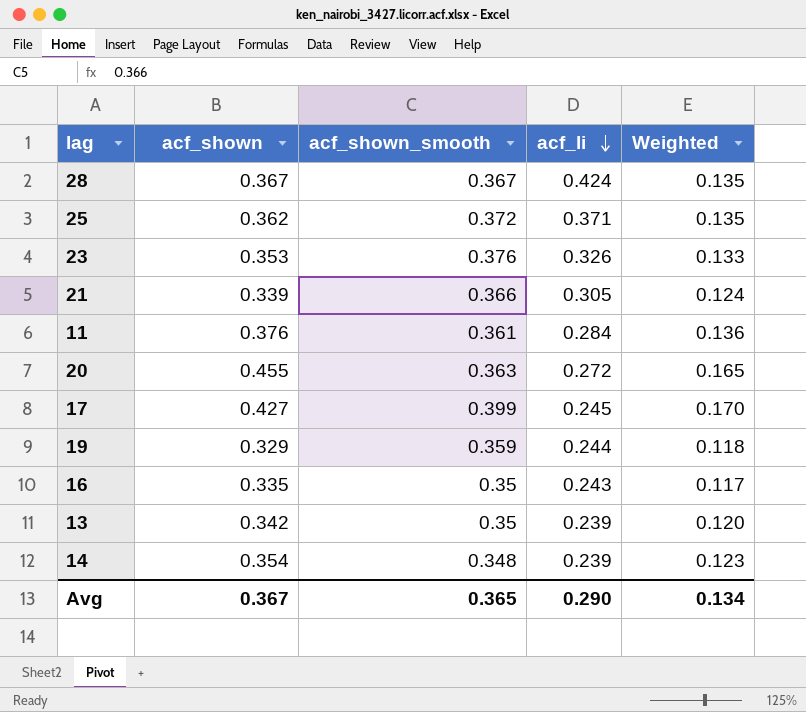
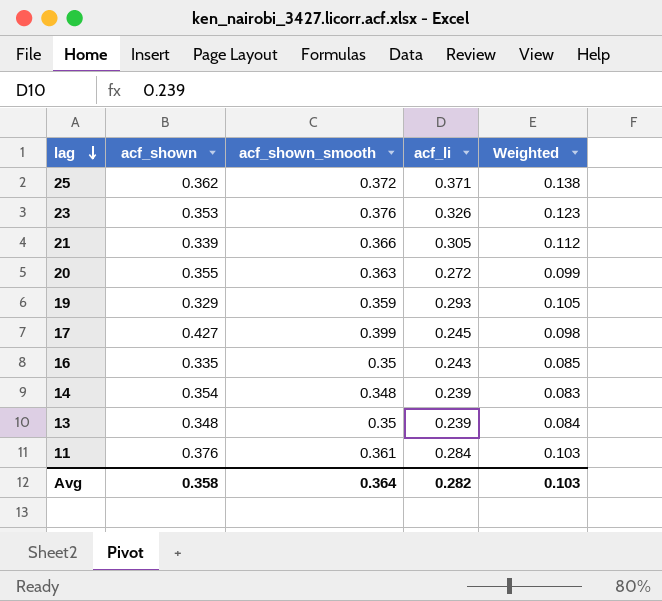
row order: acf_li descending -> lag descending
column Weighted | formula: [acf_shown] * [acf_shown_smooth] -> [acf_shown_smooth] * [acf_li]
row 28: 0.367 | 0.367 | 0.424 | 0.135 -> none
20 | acf_shown: 0.455 -> 0.355
19 | acf_li: 0.244 -> 0.293
13 | acf_shown: 0.342 -> 0.348
Avg | acf_shown: 0.367 -> 0.358
Avg | acf_shown_smooth: 0.365 -> 0.364
Avg | acf_li: 0.290 -> 0.282
Avg | Weighted: 0.134 -> 0.103

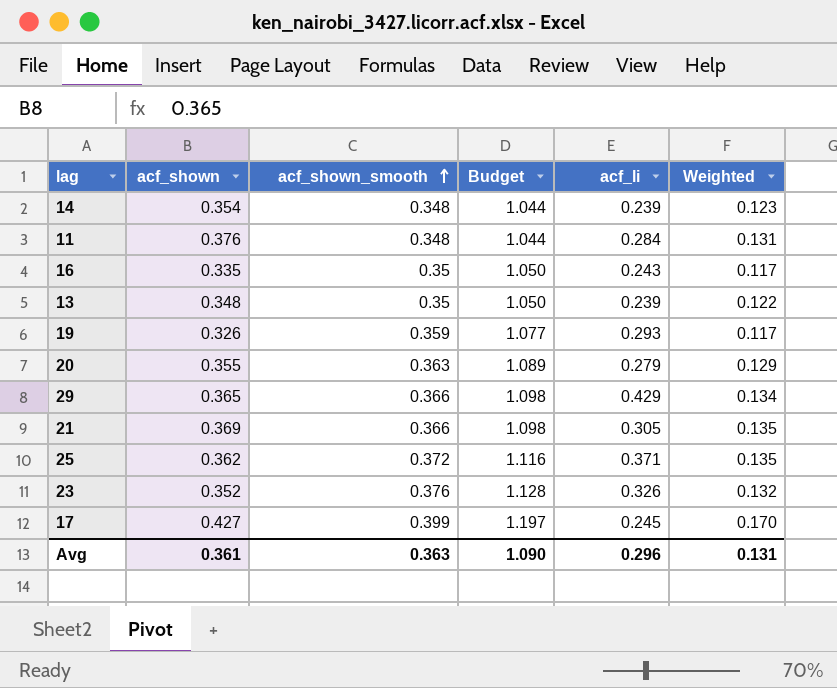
row order: lag descending -> acf_shown_smooth ascending
column Budget | formula: none -> [acf_shown_smooth] * 3
column Weighted | formula: [acf_shown_smooth] * [acf_li] -> [acf_shown] * [acf_shown_smooth]
11 | acf_shown_smooth: 0.361 -> 0.348
19 | acf_shown: 0.329 -> 0.326
20 | acf_li: 0.272 -> 0.279
row 29: none -> 0.365 | 0.366 | 1.098 | 0.429 | 0.134
21 | acf_shown: 0.339 -> 0.369
23 | acf_shown: 0.353 -> 0.352
Avg | acf_shown: 0.358 -> 0.361
Avg | acf_shown_smooth: 0.364 -> 0.363
Avg | acf_li: 0.282 -> 0.296
Avg | Weighted: 0.103 -> 0.131

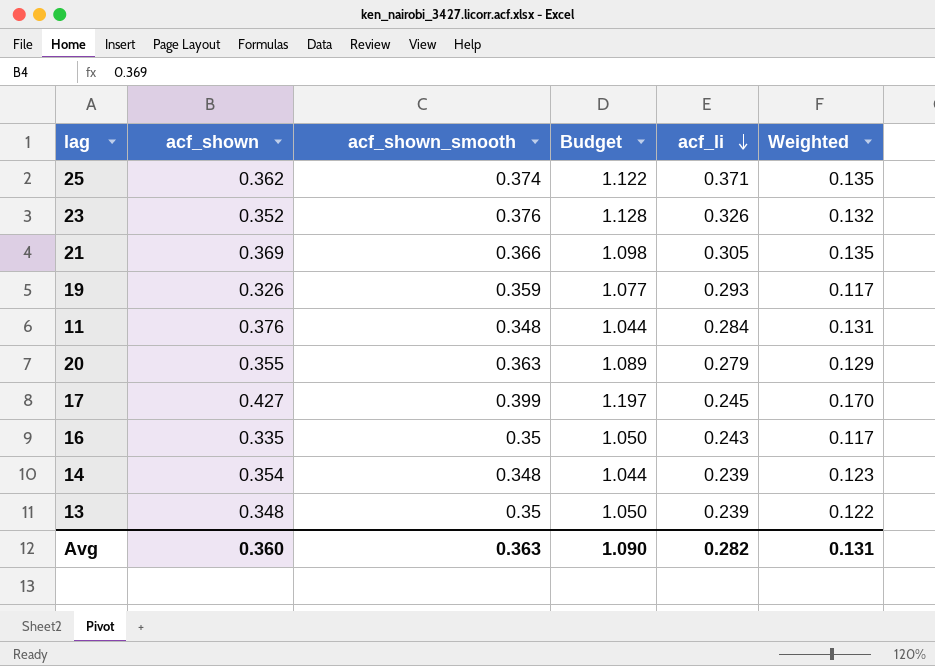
row order: acf_shown_smooth ascending -> acf_li descending
row 29: 0.365 | 0.366 | 1.098 | 0.429 | 0.134 -> none
25 | acf_shown_smooth: 0.372 -> 0.374
25 | Budget: 1.116 -> 1.122
Avg | acf_shown: 0.361 -> 0.360
Avg | acf_li: 0.296 -> 0.282

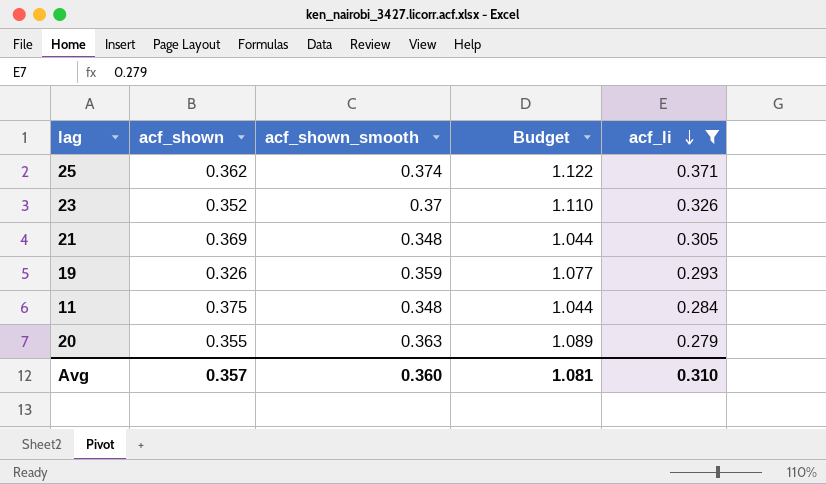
filter: none -> acf_li >= 0.279
column Weighted | formula: [acf_shown] * [acf_shown_smooth] -> none
23 | acf_shown_smooth: 0.376 -> 0.37
23 | Budget: 1.128 -> 1.110
21 | acf_shown_smooth: 0.366 -> 0.348
21 | Budget: 1.098 -> 1.044
11 | acf_shown: 0.376 -> 0.375
Avg | acf_shown: 0.360 -> 0.357
Avg | acf_shown_smooth: 0.363 -> 0.360
Avg | Budget: 1.090 -> 1.081
Avg | acf_li: 0.282 -> 0.310

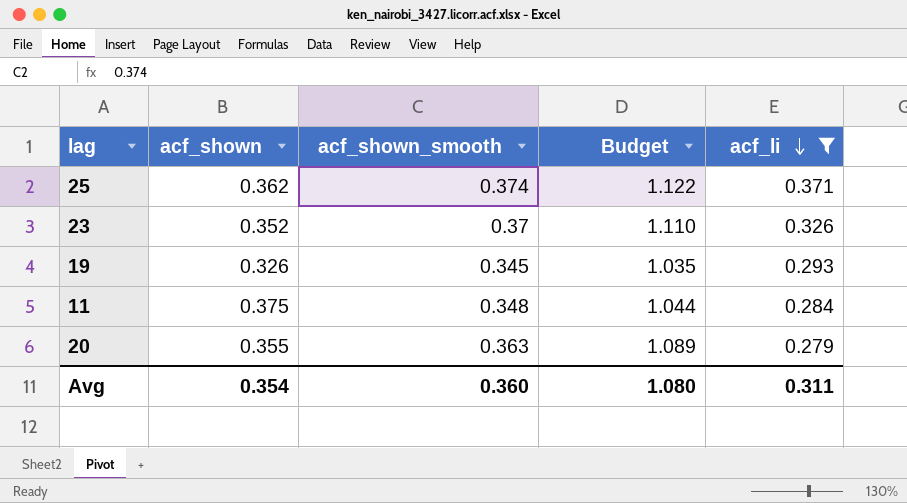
row 21: 0.369 | 0.348 | 1.044 | 0.305 -> none
19 | acf_shown_smooth: 0.359 -> 0.345
19 | Budget: 1.077 -> 1.035
Avg | acf_shown: 0.357 -> 0.354
Avg | Budget: 1.081 -> 1.080
Avg | acf_li: 0.310 -> 0.311

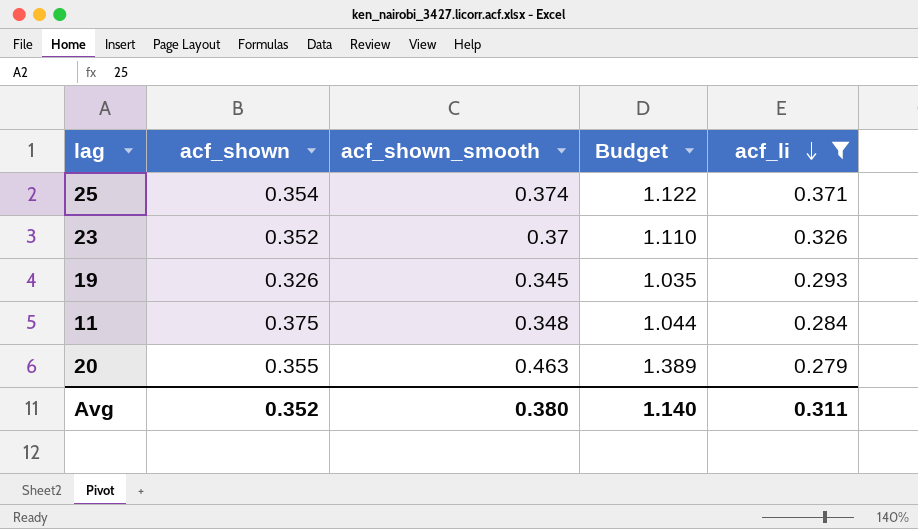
25 | acf_shown: 0.362 -> 0.354
20 | acf_shown_smooth: 0.363 -> 0.463
20 | Budget: 1.089 -> 1.389
Avg | acf_shown: 0.354 -> 0.352
Avg | acf_shown_smooth: 0.360 -> 0.380
Avg | Budget: 1.080 -> 1.140

